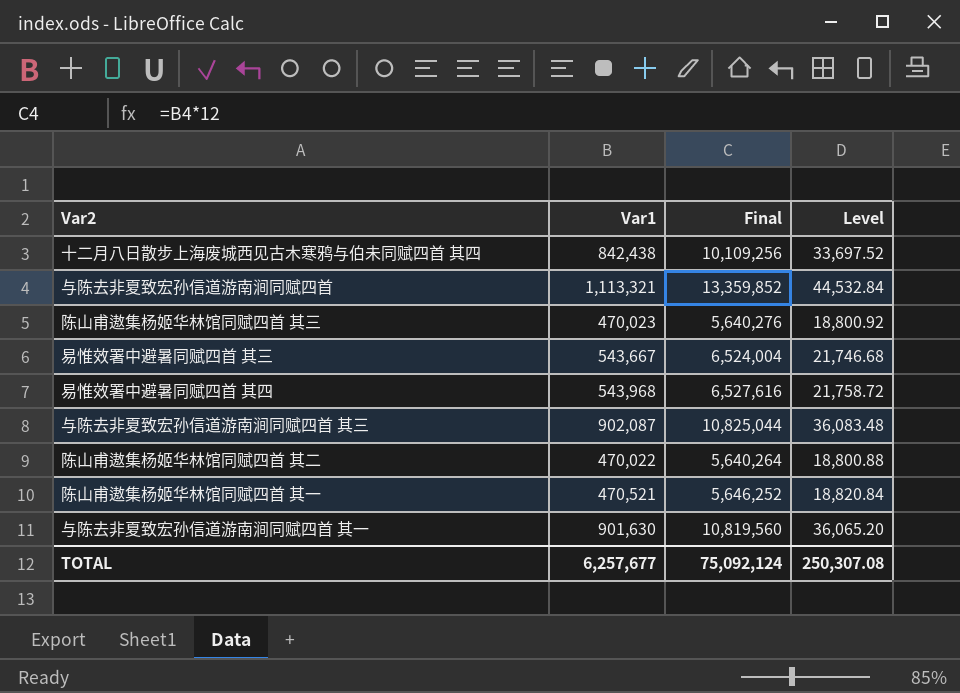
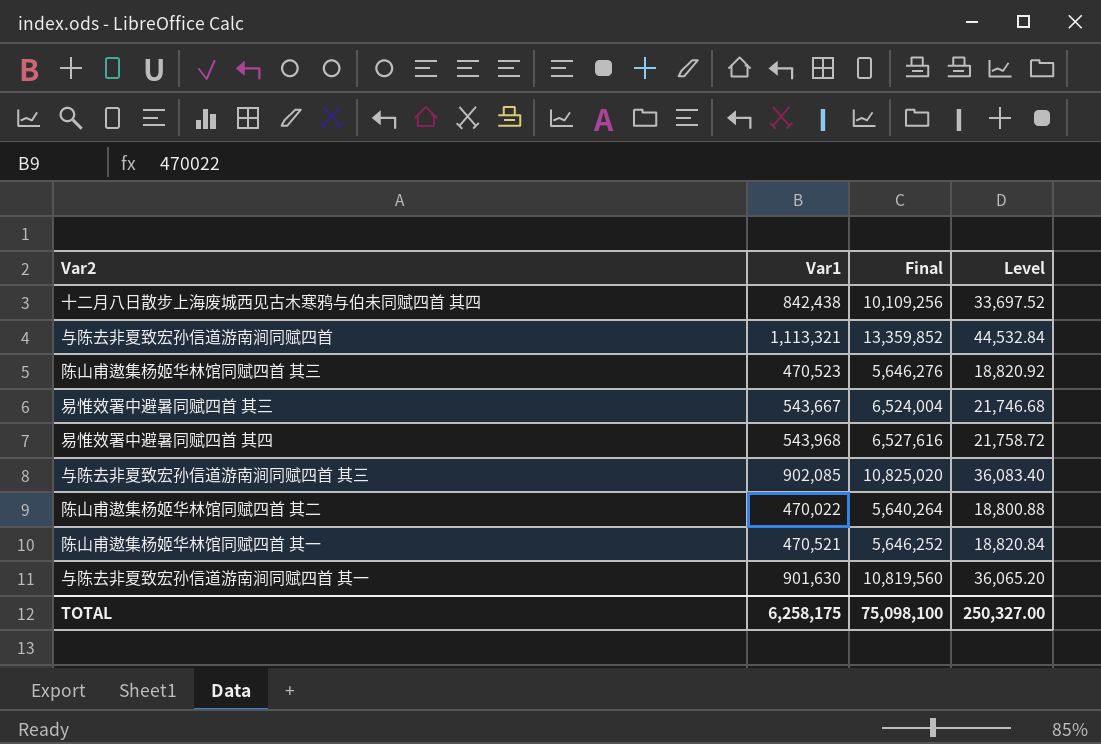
陈山甫遨集杨姬华林馆同赋四首 其三 | Var1: 470,023 -> 470,523
陈山甫遨集杨姬华林馆同赋四首 其三 | Final: 5,640,276 -> 5,646,276
陈山甫遨集杨姬华林馆同赋四首 其三 | Level: 18,800.92 -> 18,820.92
与陈去非夏致宏孙信道游南涧同赋四首 其三 | Var1: 902,087 -> 902,085
与陈去非夏致宏孙信道游南涧同赋四首 其三 | Final: 10,825,044 -> 10,825,020
与陈去非夏致宏孙信道游南涧同赋四首 其三 | Level: 36,083.48 -> 36,083.40
TOTAL | Var1: 6,257,677 -> 6,258,175
TOTAL | Final: 75,092,124 -> 75,098,100
TOTAL | Level: 250,307.08 -> 250,327.00

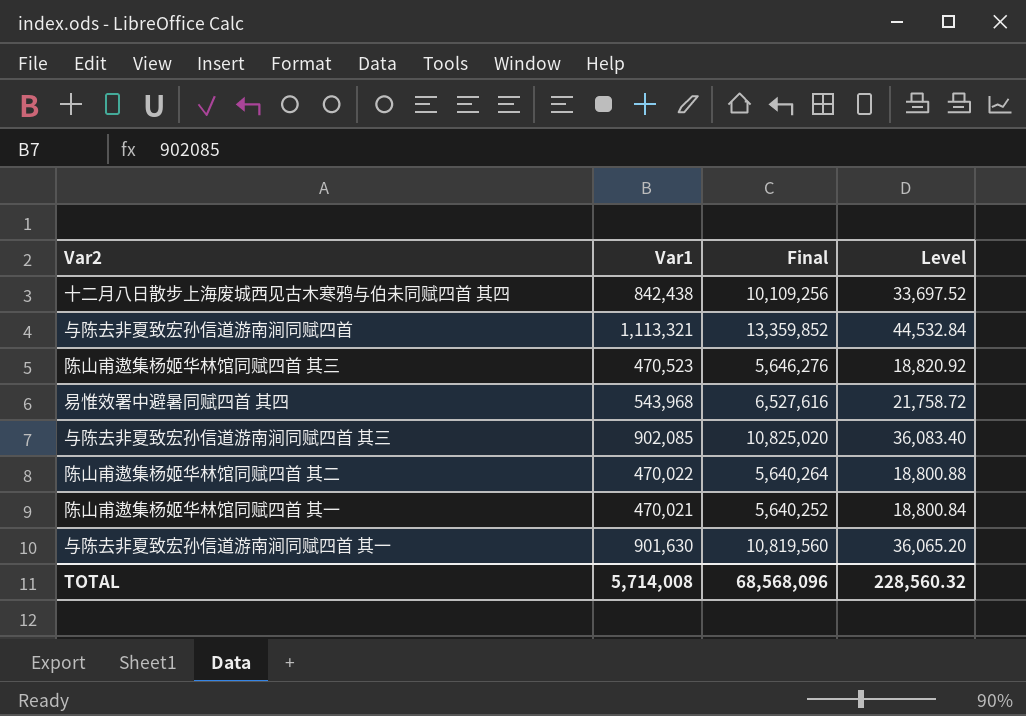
row 易惟效署中避暑同赋四首 其三: 543,667 | 6,524,004 | 21,746.68 -> none
陈山甫遨集杨姬华林馆同赋四首 其一 | Var1: 470,521 -> 470,021
陈山甫遨集杨姬华林馆同赋四首 其一 | Final: 5,646,252 -> 5,640,252
陈山甫遨集杨姬华林馆同赋四首 其一 | Level: 18,820.84 -> 18,800.84
TOTAL | Var1: 6,258,175 -> 5,714,008
TOTAL | Final: 75,098,100 -> 68,568,096
TOTAL | Level: 250,327.00 -> 228,560.32

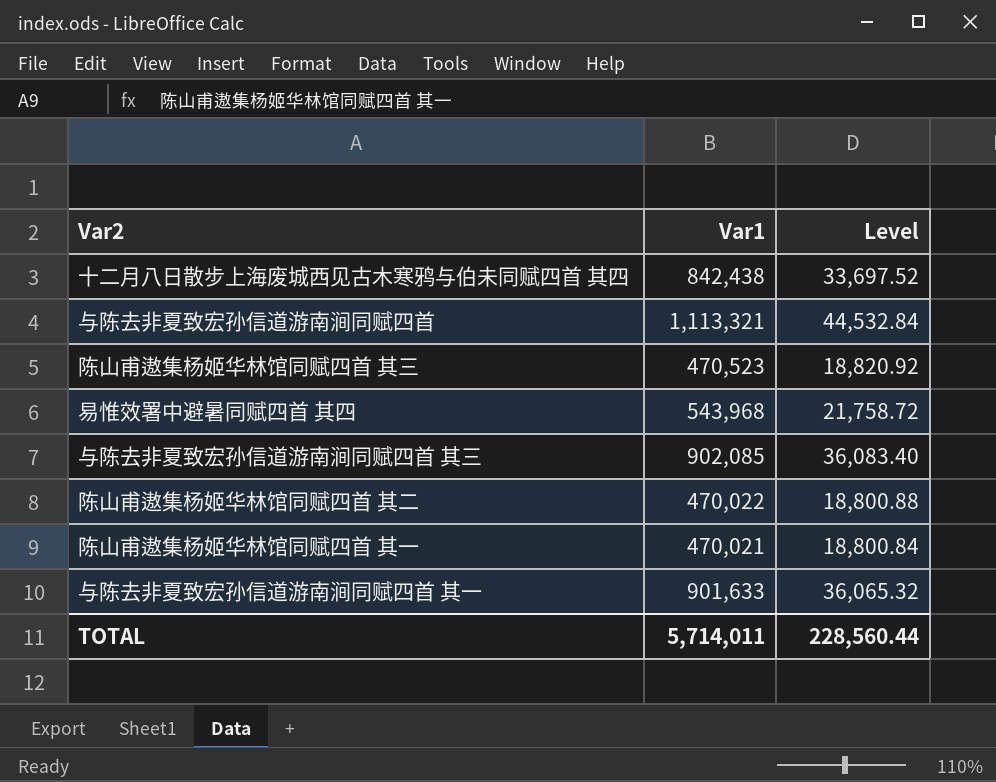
column Final | formula: [Var1] * 12 -> none
与陈去非夏致宏孙信道游南涧同赋四首 其一 | Var1: 901,630 -> 901,633
与陈去非夏致宏孙信道游南涧同赋四首 其一 | Level: 36,065.20 -> 36,065.32
TOTAL | Var1: 5,714,008 -> 5,714,011
TOTAL | Level: 228,560.32 -> 228,560.44

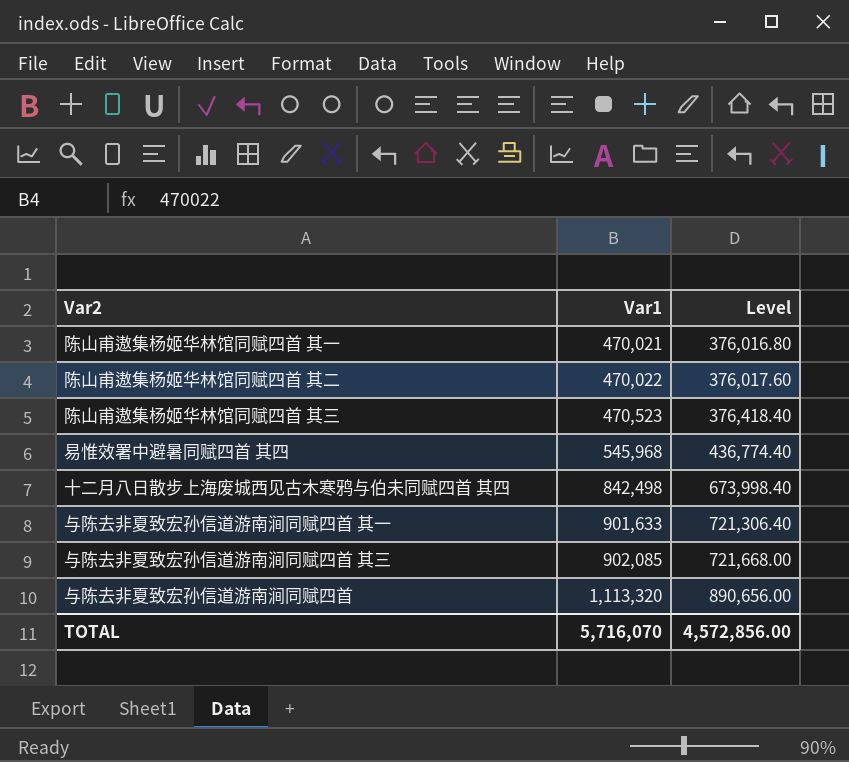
row order: none -> Var1 ascending
column Level | formula: [Var1] * 0.04 -> [Var1] * 0.8
易惟效署中避暑同赋四首 其四 | Var1: 543,968 -> 545,968
十二月八日散步上海废城西见古木寒鸦与伯未同赋四首 其四 | Var1: 842,438 -> 842,498
与陈去非夏致宏孙信道游南涧同赋四首 | Var1: 1,113,321 -> 1,113,320
TOTAL | Var1: 5,714,011 -> 5,716,070
TOTAL | Level: 228,560.44 -> 4,572,856.00

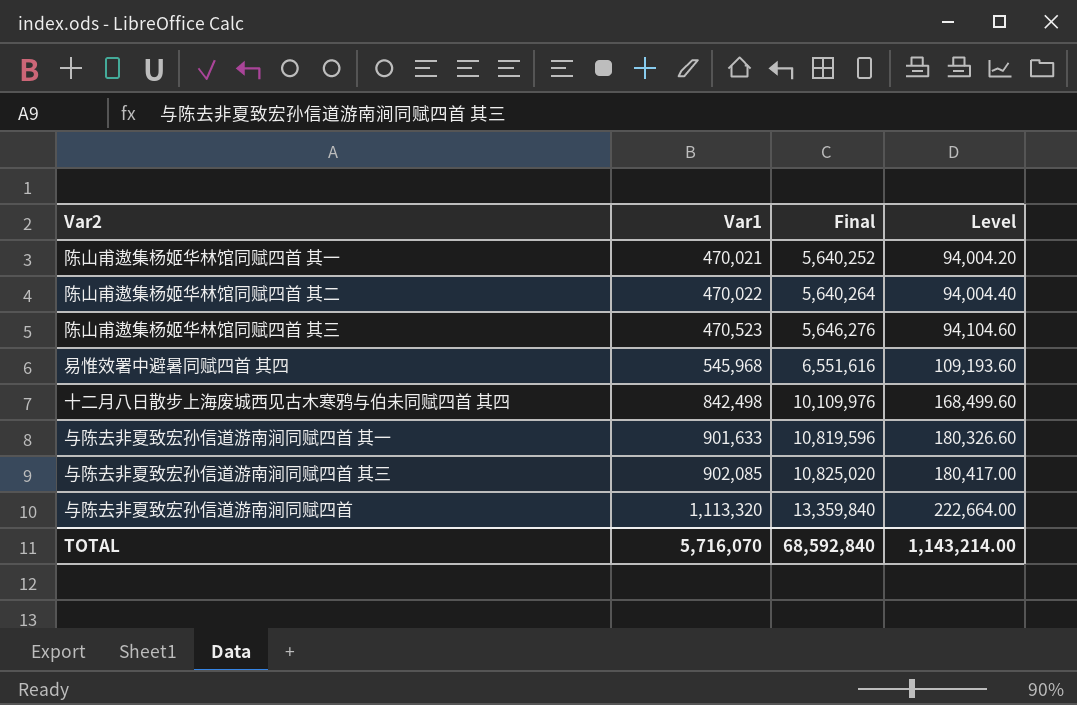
column Final | formula: none -> [Var1] * 12
column Level | formula: [Var1] * 0.8 -> [Var1] * 0.2
TOTAL | Level: 4,572,856.00 -> 1,143,214.00

